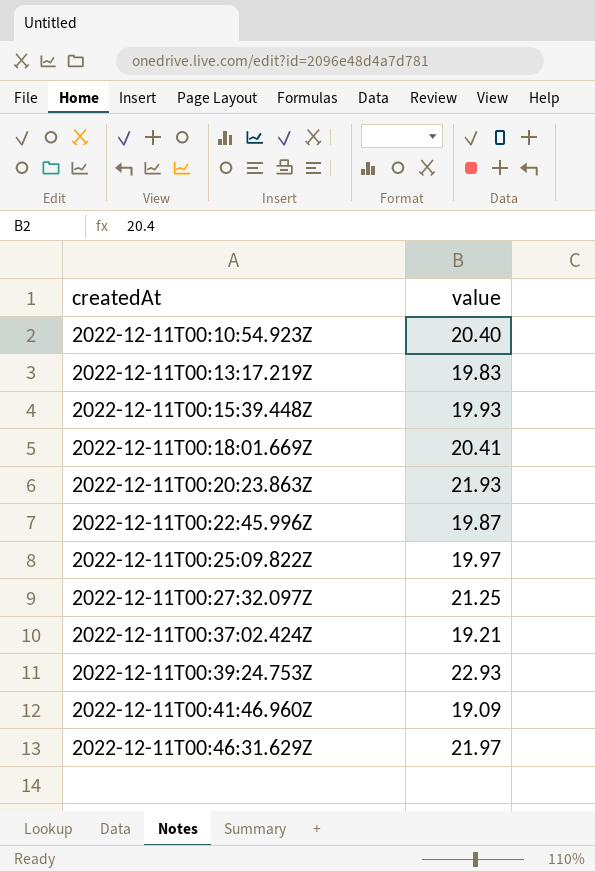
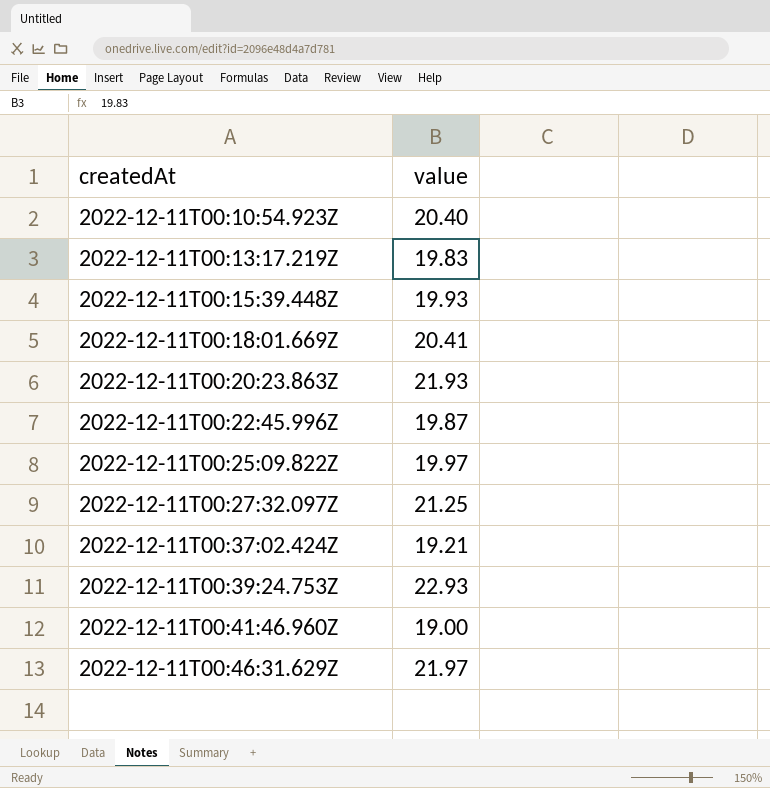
2022-12-11T00:41:46.960Z | value: 19.09 -> 19.00

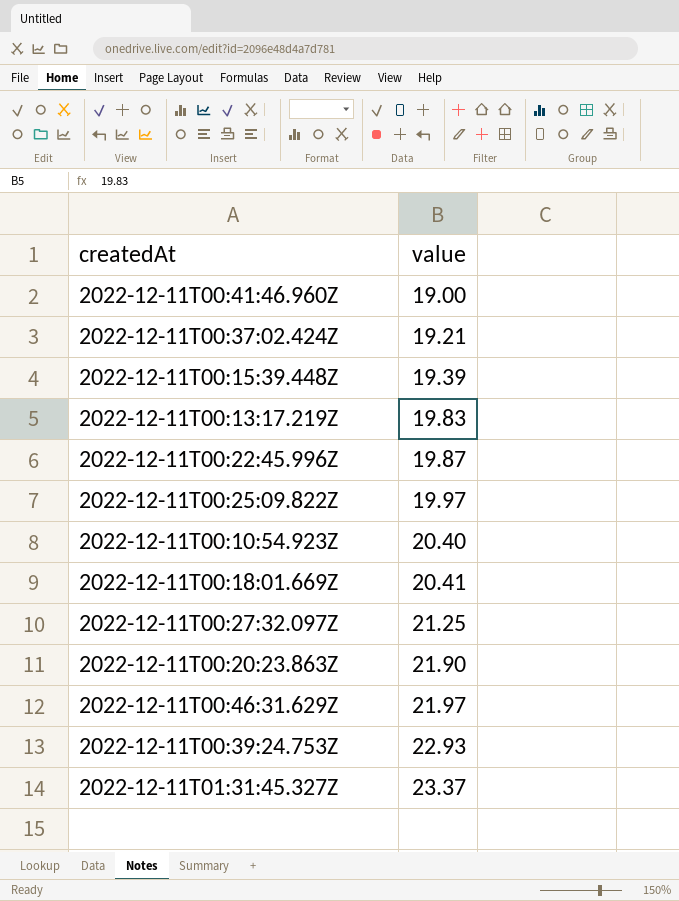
row order: createdAt ascending -> value ascending
2022-12-11T00:15:39.448Z | value: 19.93 -> 19.39
2022-12-11T00:20:23.863Z | value: 21.93 -> 21.90
row 2022-12-11T01:31:45.327Z: none -> 23.37

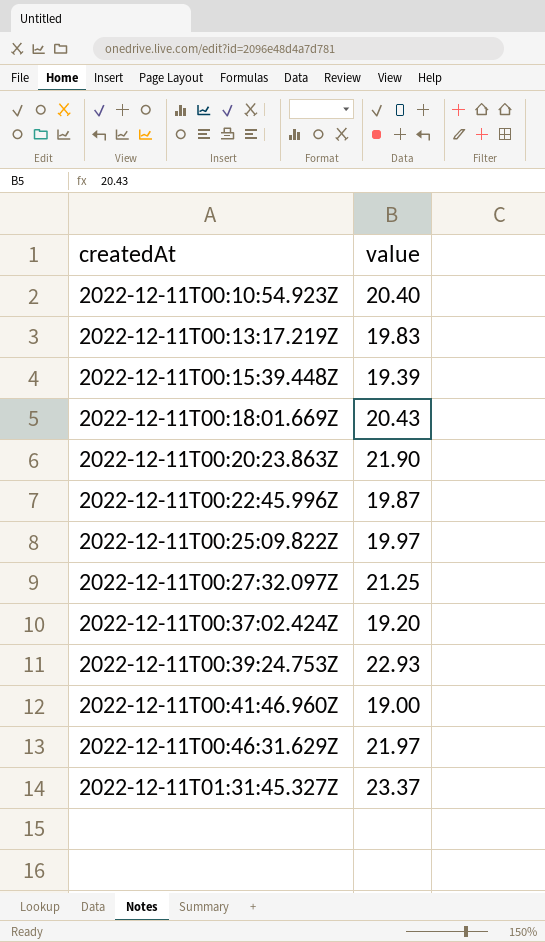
row order: value ascending -> createdAt ascending
2022-12-11T00:18:01.669Z | value: 20.41 -> 20.43
2022-12-11T00:37:02.424Z | value: 19.21 -> 19.20

